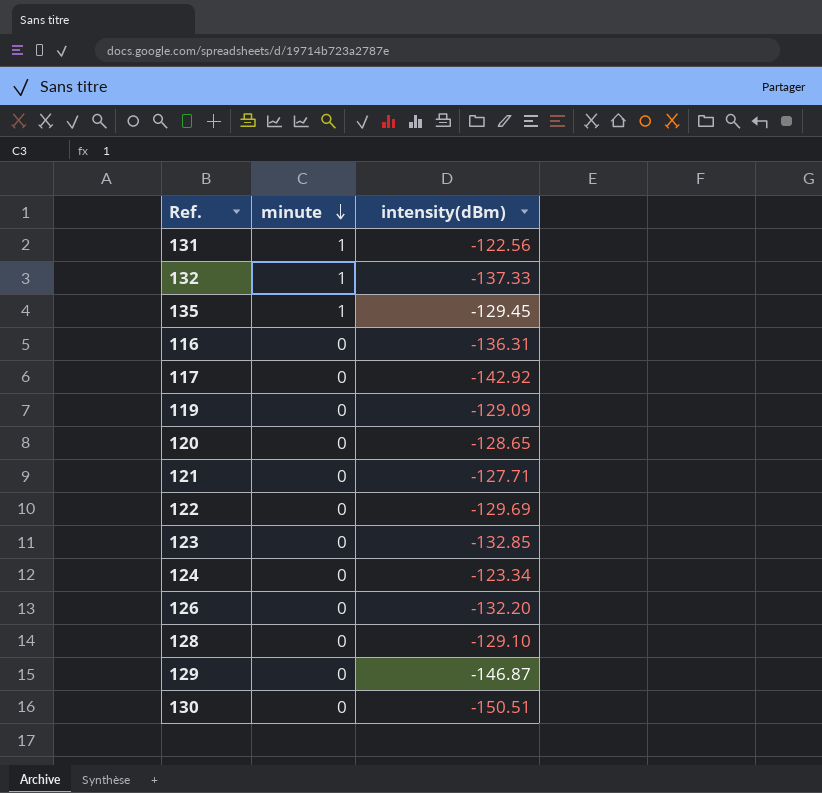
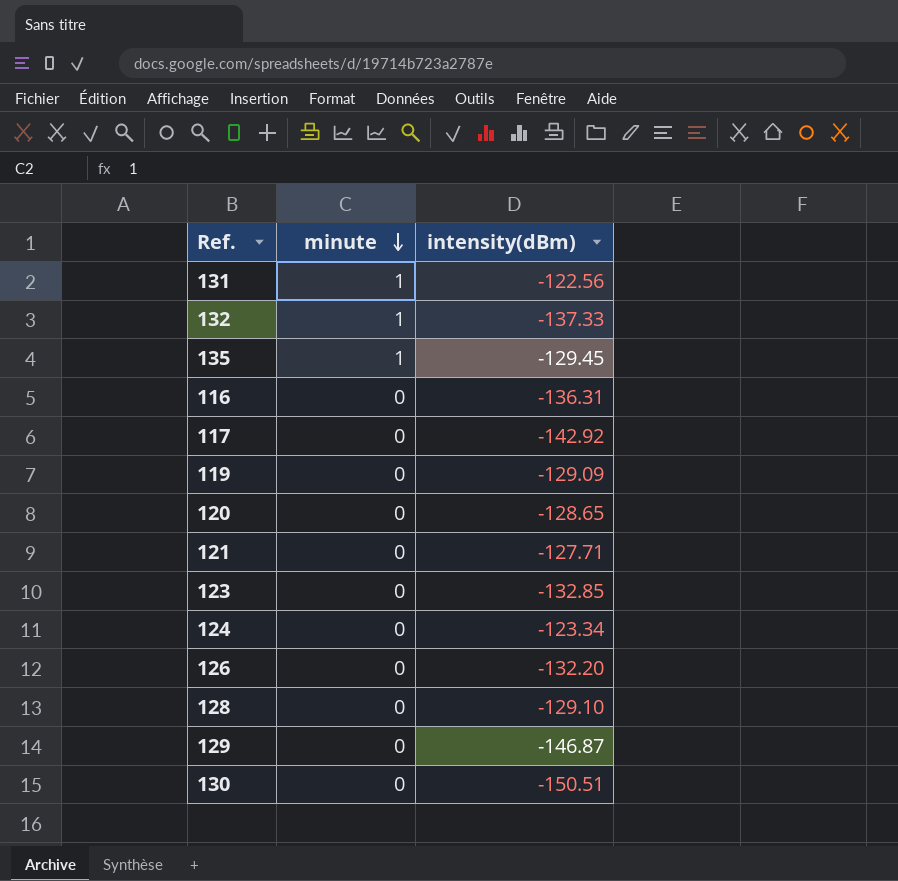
row 122: 0 | -129.69 -> none

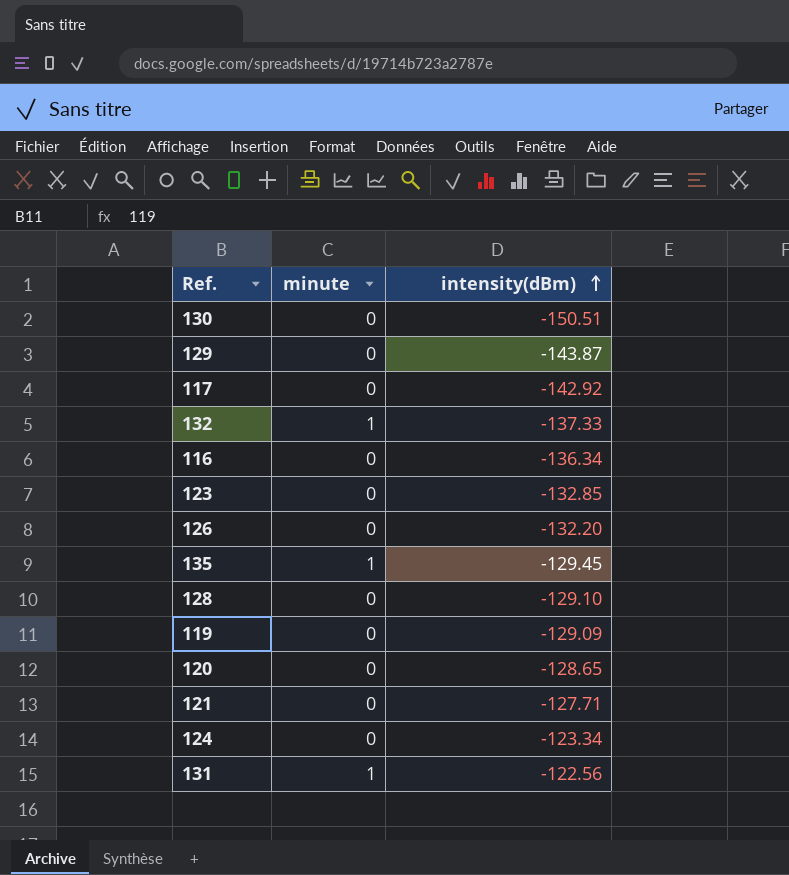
row order: minute descending -> intensity(dBm) ascending
129 | intensity(dBm): -146.87 -> -143.87
116 | intensity(dBm): -136.31 -> -136.34

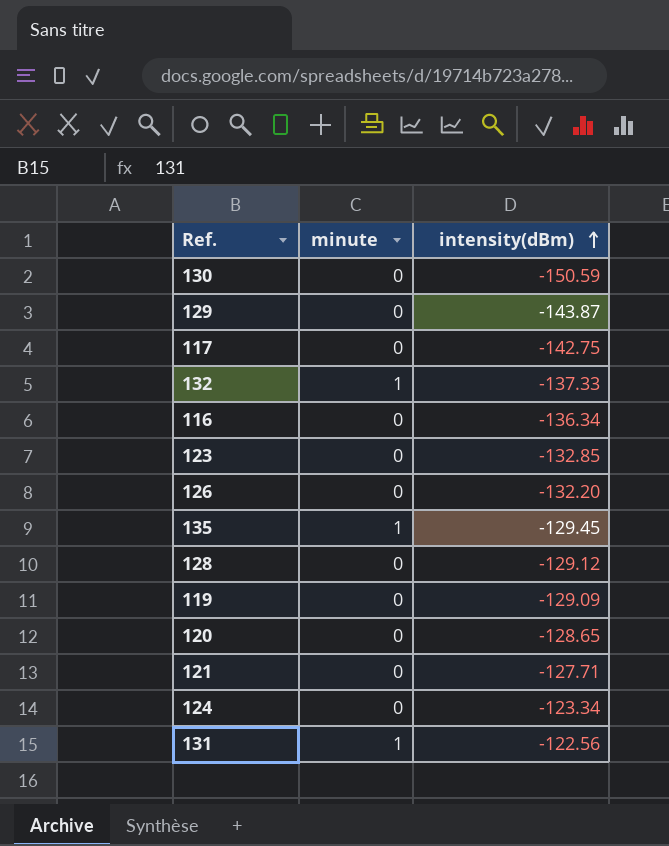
130 | intensity(dBm): -150.51 -> -150.59
117 | intensity(dBm): -142.92 -> -142.75
128 | intensity(dBm): -129.10 -> -129.12

